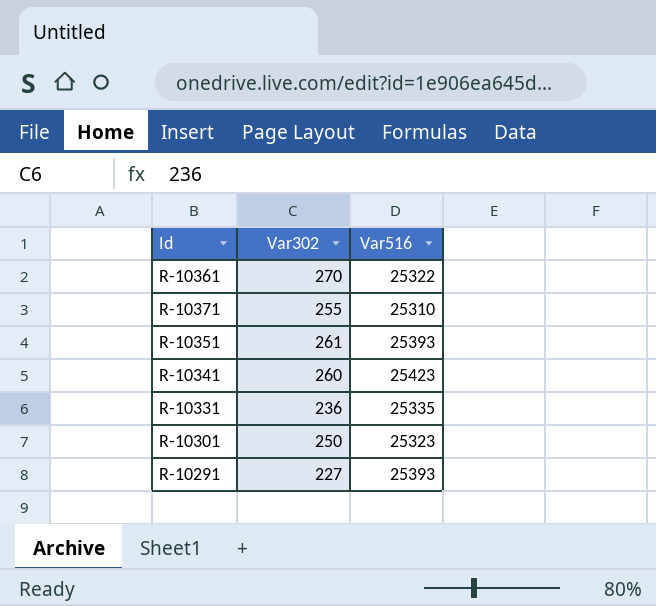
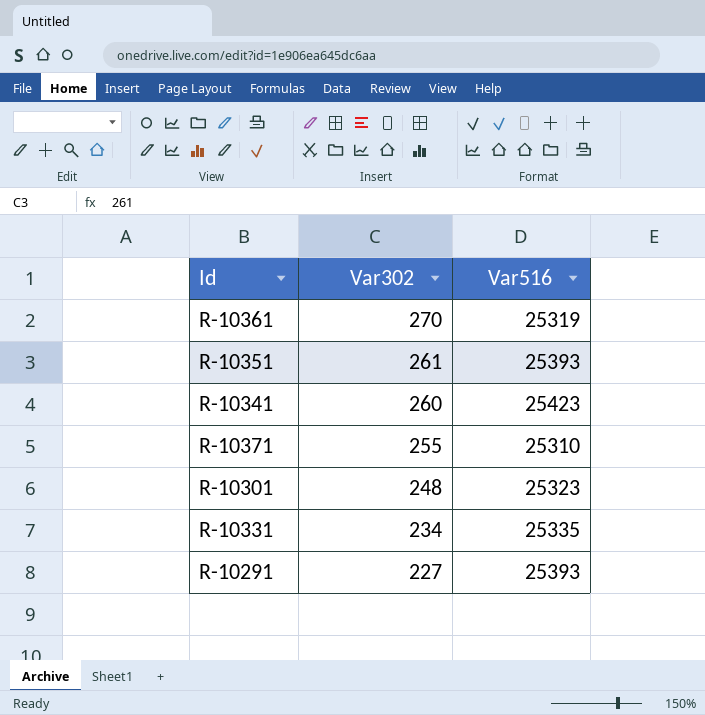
row order: none -> Var302 descending
R-10361 | Var516: 25322 -> 25319
R-10301 | Var302: 250 -> 248
R-10331 | Var302: 236 -> 234

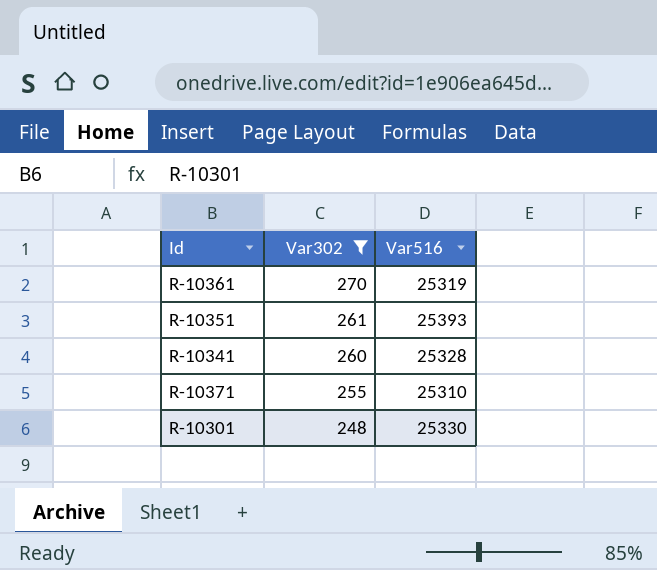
filter: none -> Var302 >= 248
R-10341 | Var516: 25423 -> 25328
R-10301 | Var516: 25323 -> 25330

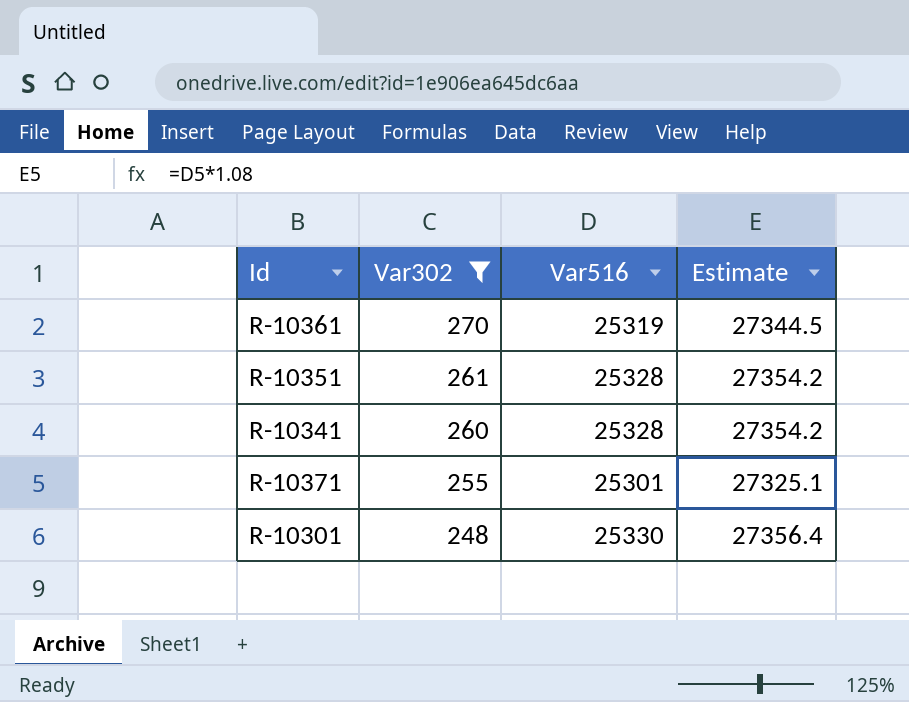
column Estimate | formula: none -> [Var516] * 1.08
R-10351 | Var516: 25393 -> 25328
R-10371 | Var516: 25310 -> 25301

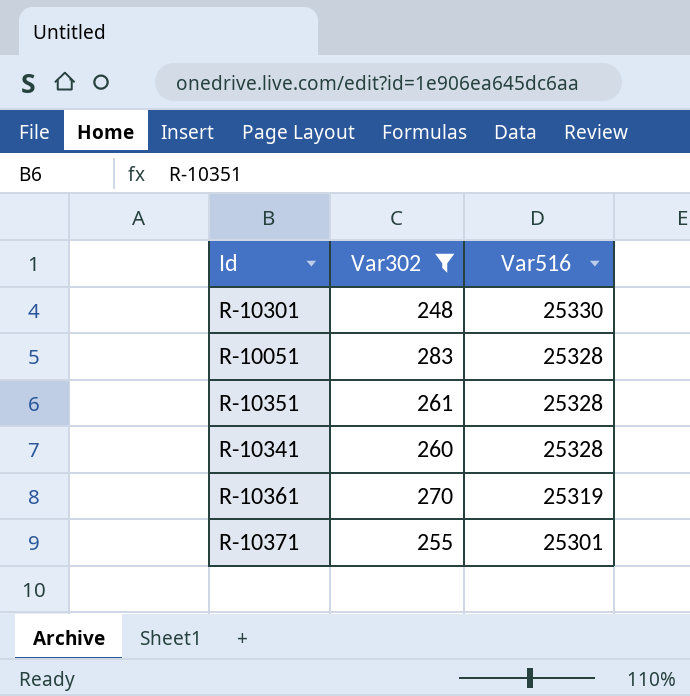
row order: Var302 descending -> Var516 descending
column Estimate | formula: [Var516] * 1.08 -> none
row R-10051: none -> 283 | 25328

